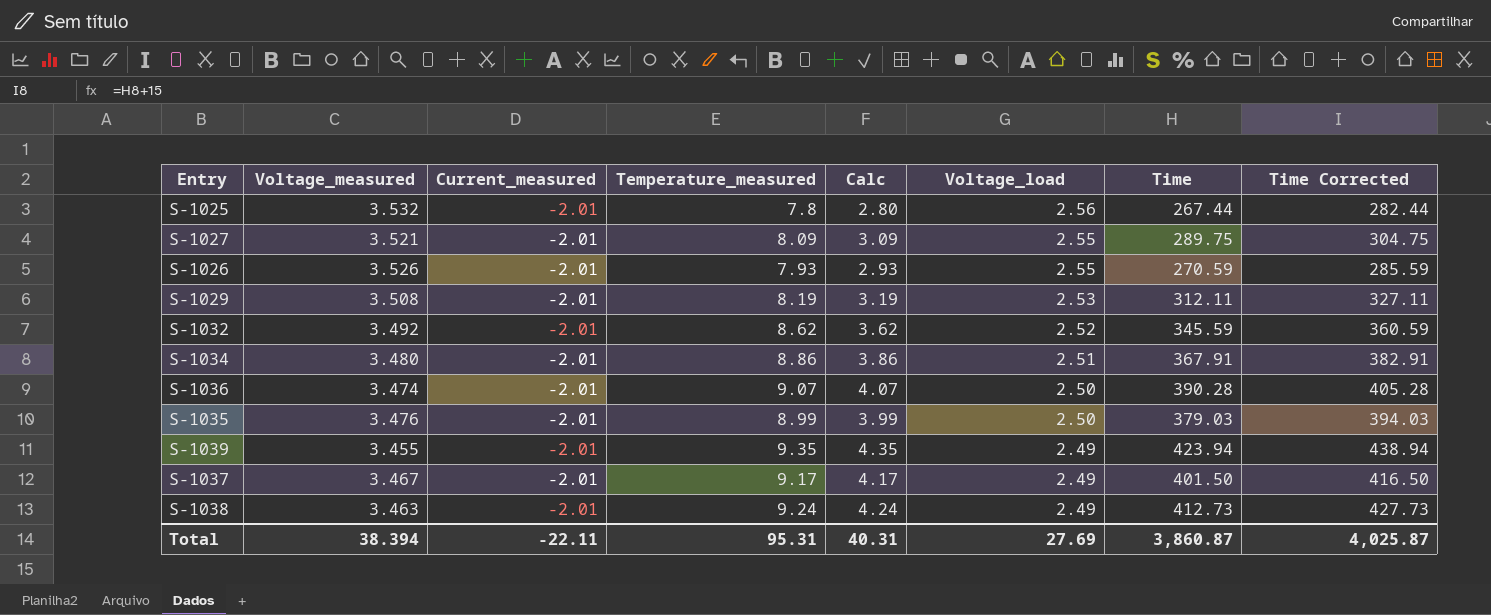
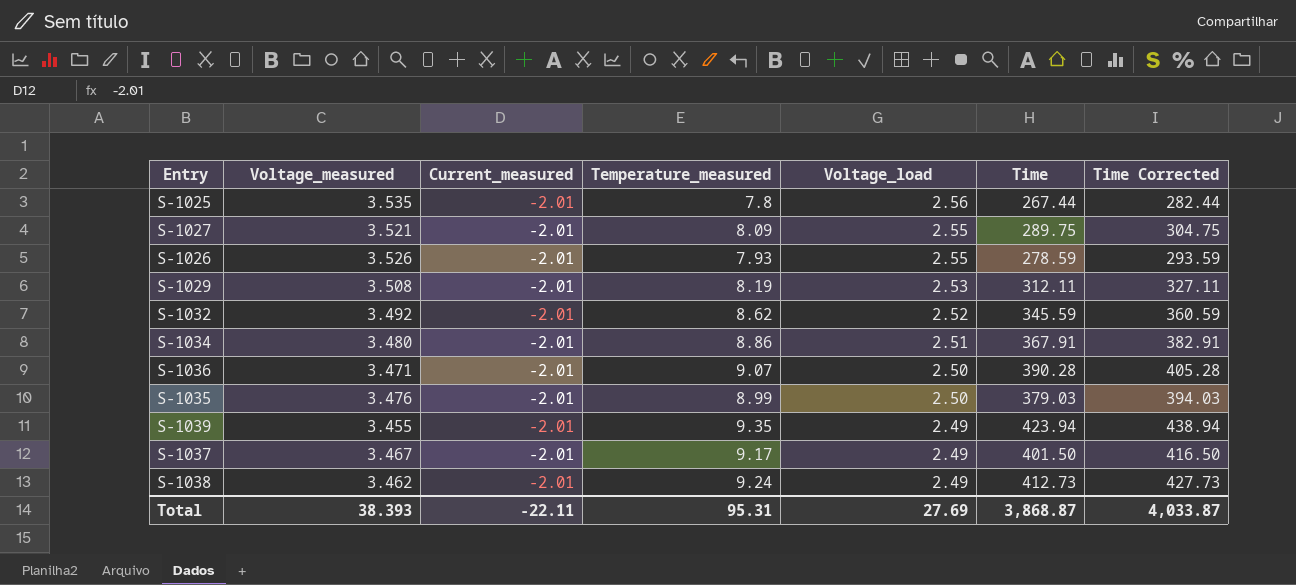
column Calc | formula: [Temperature_measured] - 5 -> none
S-1025 | Voltage_measured: 3.532 -> 3.535
S-1026 | Time: 270.59 -> 278.59
S-1026 | Time Corrected: 285.59 -> 293.59
S-1036 | Voltage_measured: 3.474 -> 3.471
S-1038 | Voltage_measured: 3.463 -> 3.462
Total | Voltage_measured: 38.394 -> 38.393
Total | Time: 3,860.87 -> 3,868.87
Total | Time Corrected: 4,025.87 -> 4,033.87

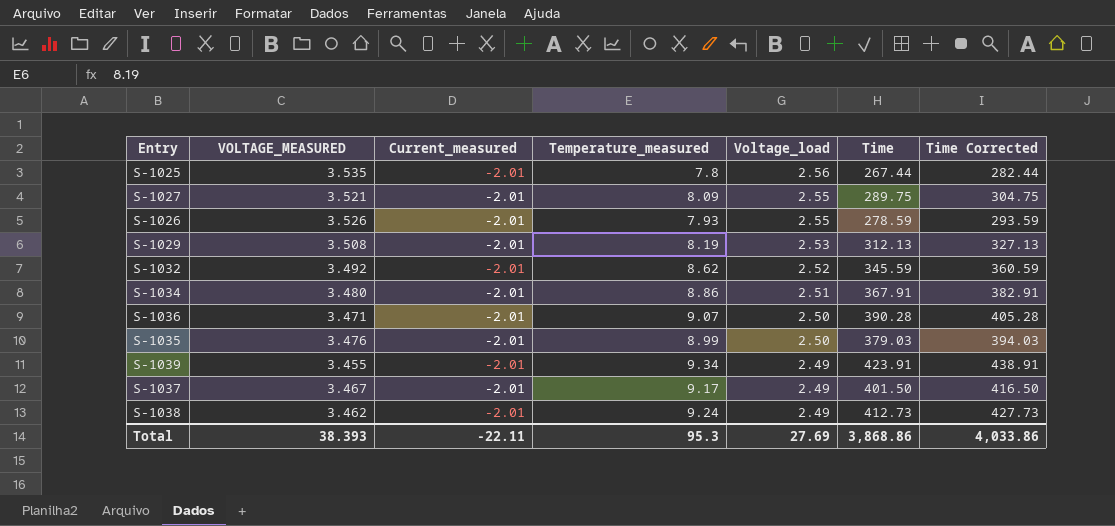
column name: Voltage_measured -> VOLTAGE_MEASURED
S-1029 | Time: 312.11 -> 312.13
S-1029 | Time Corrected: 327.11 -> 327.13
S-1039 | Temperature_measured: 9.35 -> 9.34
S-1039 | Time: 423.94 -> 423.91
S-1039 | Time Corrected: 438.94 -> 438.91
Total | Temperature_measured: 95.31 -> 95.3
Total | Time: 3,868.87 -> 3,868.86
Total | Time Corrected: 4,033.87 -> 4,033.86

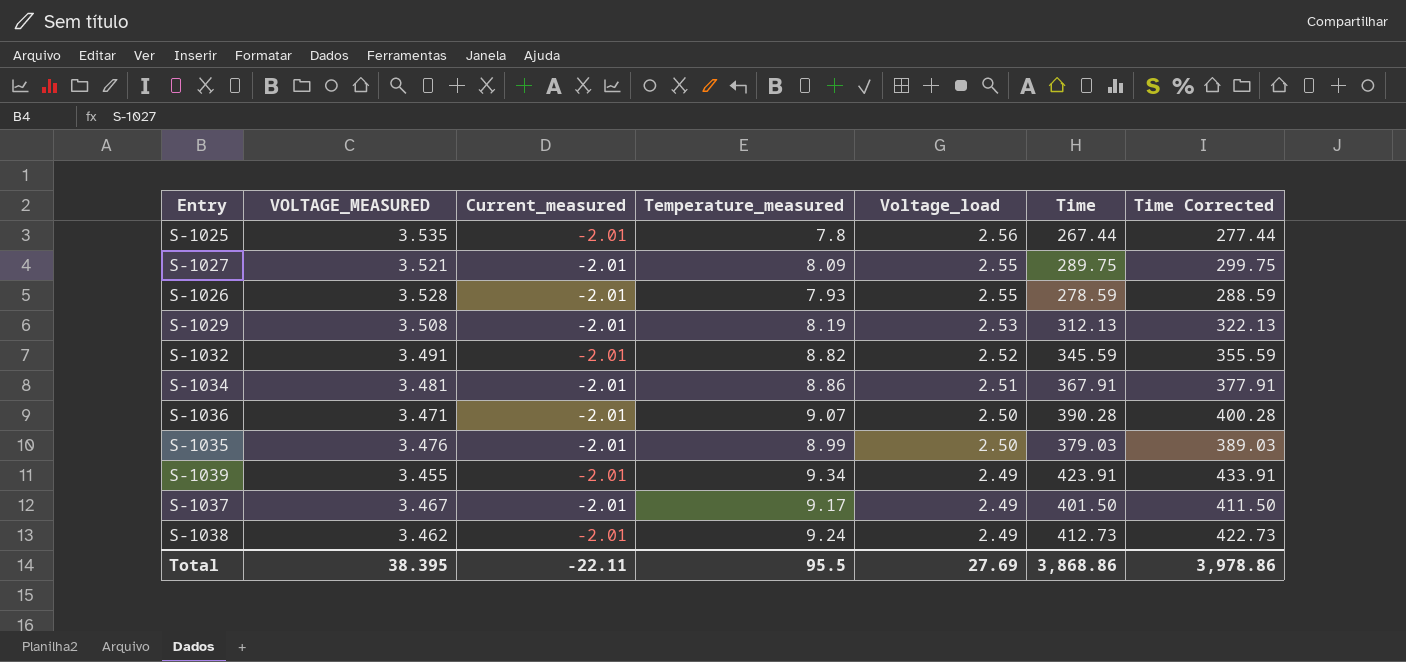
column Time Corrected | formula: [Time] + 15 -> [Time] + 10
S-1026 | VOLTAGE_MEASURED: 3.526 -> 3.528
S-1032 | VOLTAGE_MEASURED: 3.492 -> 3.491
S-1032 | Temperature_measured: 8.62 -> 8.82
S-1034 | VOLTAGE_MEASURED: 3.480 -> 3.481
Total | VOLTAGE_MEASURED: 38.393 -> 38.395
Total | Temperature_measured: 95.3 -> 95.5
Total | Time Corrected: 4,033.86 -> 3,978.86

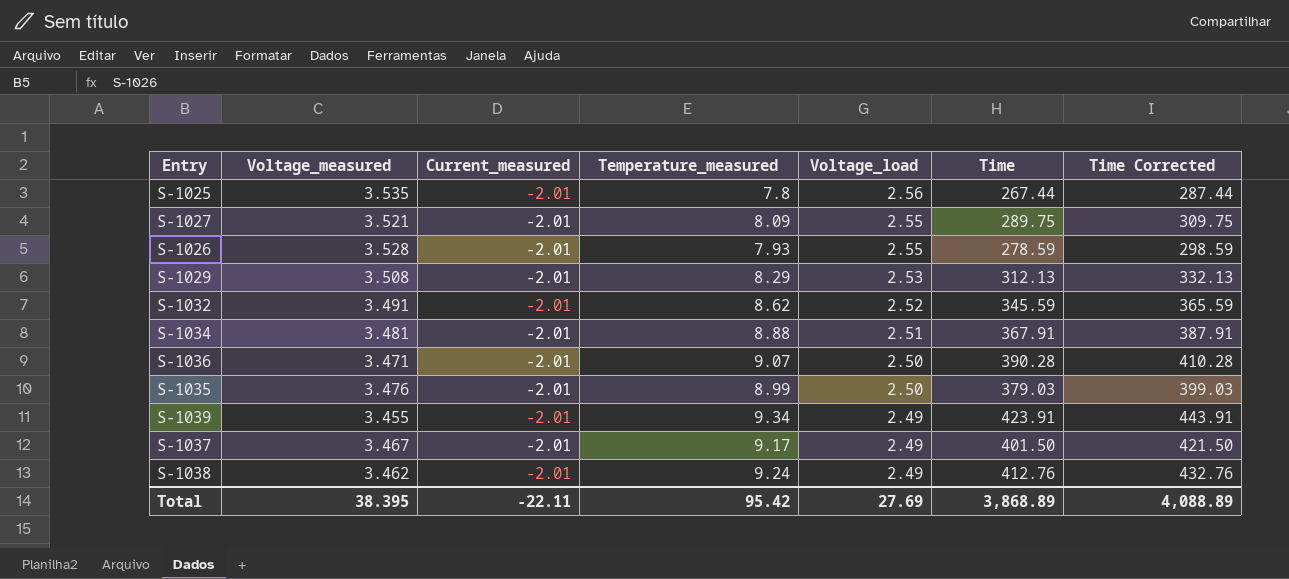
column name: VOLTAGE_MEASURED -> Voltage_measured
column Time Corrected | formula: [Time] + 10 -> [Time] + 20
S-1029 | Temperature_measured: 8.19 -> 8.29
S-1032 | Temperature_measured: 8.82 -> 8.62
S-1034 | Temperature_measured: 8.86 -> 8.88
S-1038 | Time: 412.73 -> 412.76
Total | Temperature_measured: 95.5 -> 95.42
Total | Time: 3,868.86 -> 3,868.89
Total | Time Corrected: 3,978.86 -> 4,088.89

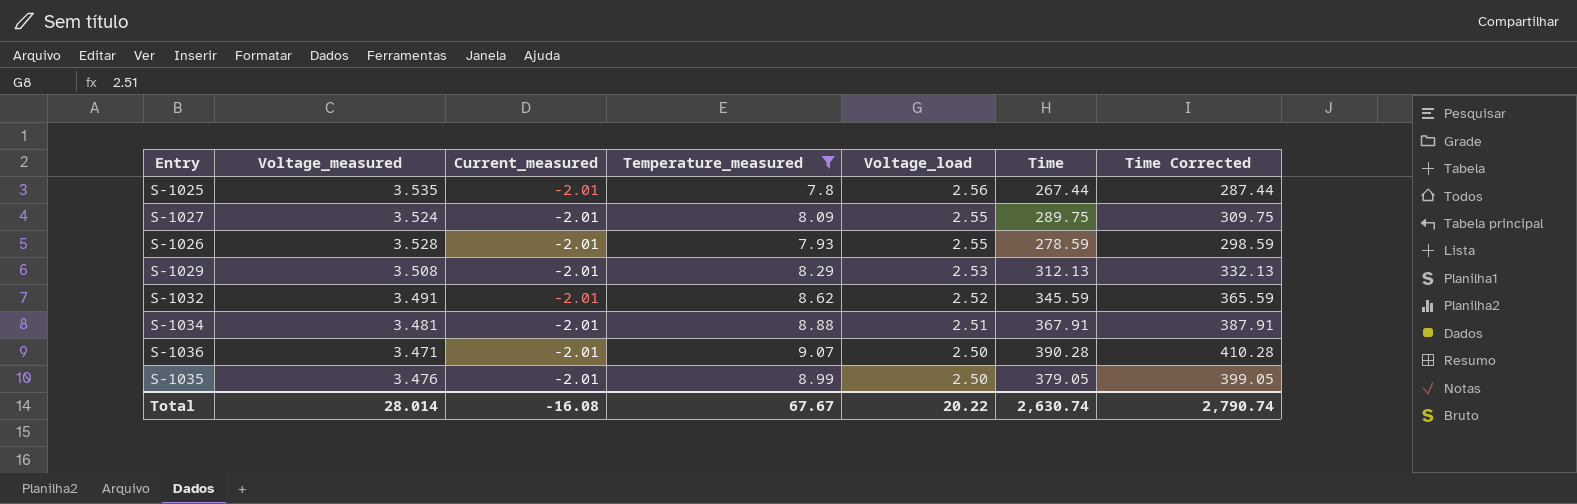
filter: none -> Temperature_measured <= 9.07
S-1027 | Voltage_measured: 3.521 -> 3.524
S-1035 | Time: 379.03 -> 379.05
S-1035 | Time Corrected: 399.03 -> 399.05
Total | Voltage_measured: 38.395 -> 28.014
Total | Current_measured: -22.11 -> -16.08
Total | Temperature_measured: 95.42 -> 67.67
Total | Voltage_load: 27.69 -> 20.22
Total | Time: 3,868.89 -> 2,630.74
Total | Time Corrected: 4,088.89 -> 2,790.74

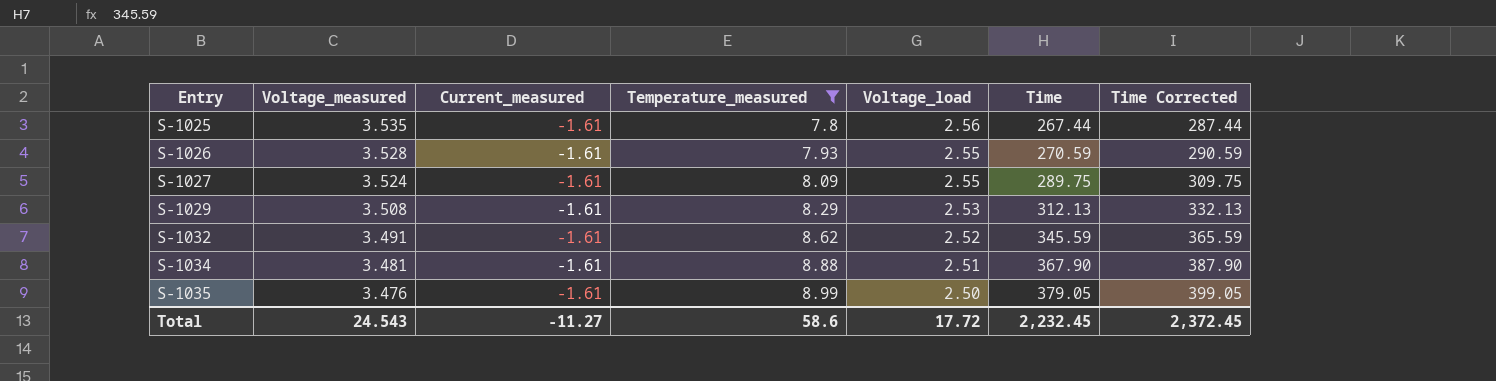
row order: Voltage_load descending -> Entry ascending
row S-1036: 3.471 | -2.01 | 9.07 | 2.50 | 390.28 | 410.28 -> none
S-1025 | Current_measured: -2.01 -> -1.61
S-1026 | Current_measured: -2.01 -> -1.61
S-1026 | Time: 278.59 -> 270.59
S-1026 | Time Corrected: 298.59 -> 290.59
S-1027 | Current_measured: -2.01 -> -1.61
S-1029 | Current_measured: -2.01 -> -1.61
S-1032 | Current_measured: -2.01 -> -1.61
S-1034 | Current_measured: -2.01 -> -1.61
S-1034 | Time: 367.91 -> 367.90
S-1034 | Time Corrected: 387.91 -> 387.90
S-1035 | Current_measured: -2.01 -> -1.61
Total | Voltage_measured: 28.014 -> 24.543
Total | Current_measured: -16.08 -> -11.27
Total | Temperature_measured: 67.67 -> 58.6
Total | Voltage_load: 20.22 -> 17.72
Total | Time: 2,630.74 -> 2,232.45
Total | Time Corrected: 2,790.74 -> 2,372.45

